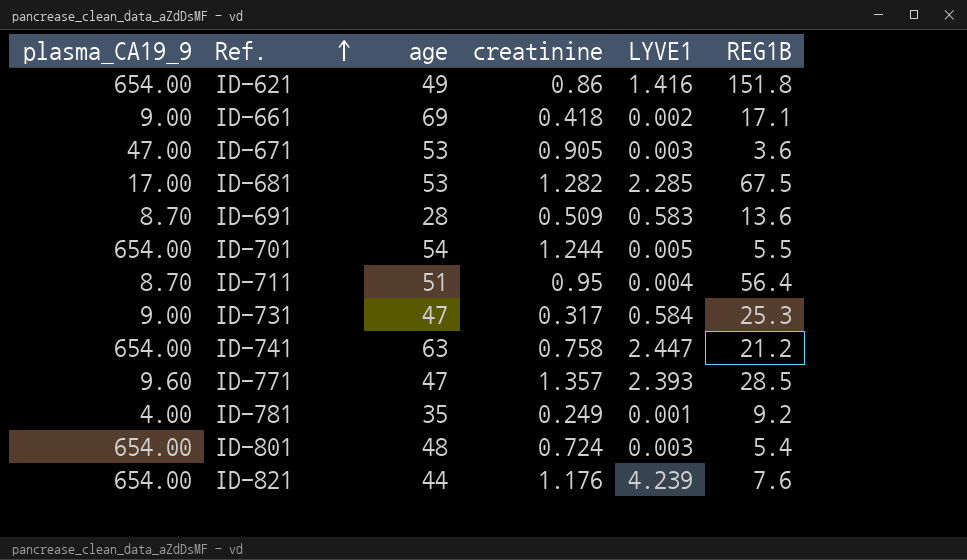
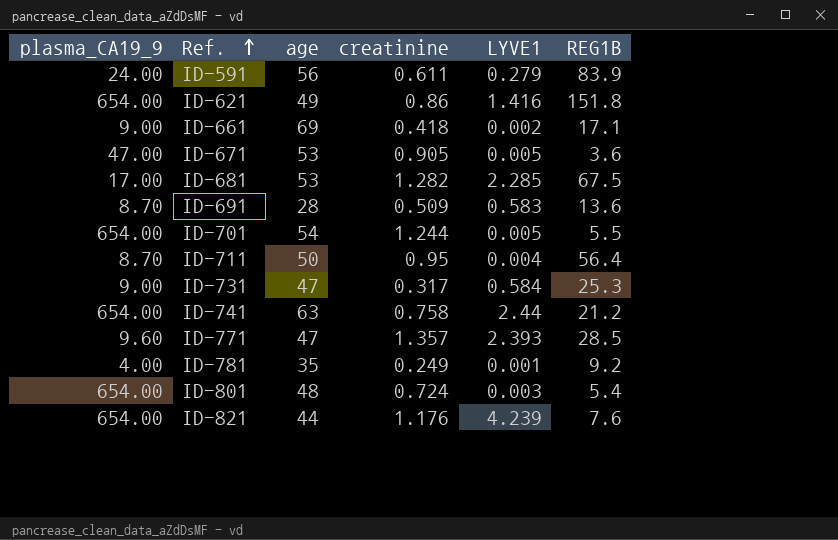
row ID-591: none -> 24.00 | 56 | 0.611 | 0.279 | 83.9
ID-671 | LYVE1: 0.003 -> 0.005
ID-711 | age: 51 -> 50
ID-741 | LYVE1: 2.447 -> 2.44

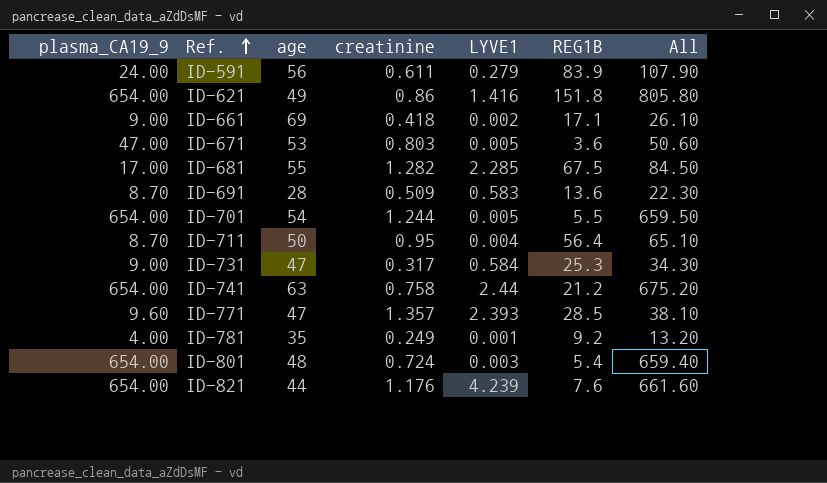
column All | formula: none -> [plasma_CA19_9] + [REG1B]
ID-671 | creatinine: 0.905 -> 0.803
ID-681 | age: 53 -> 55

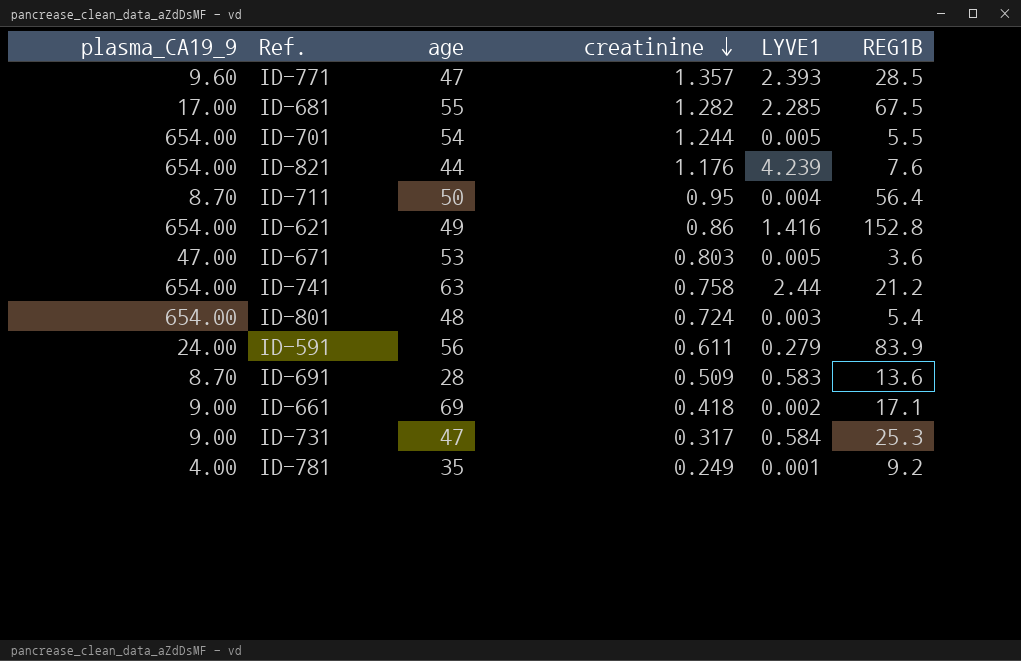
row order: Ref. ascending -> creatinine descending
column All | formula: [plasma_CA19_9] + [REG1B] -> none
ID-621 | REG1B: 151.8 -> 152.8

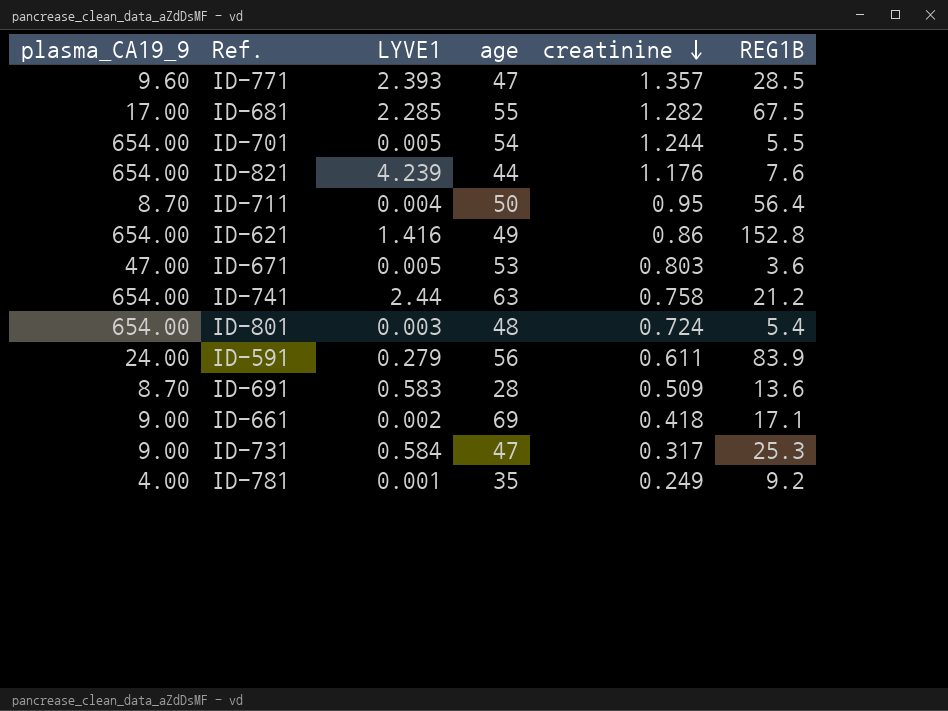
column LYVE1 | position: 5 -> 3

